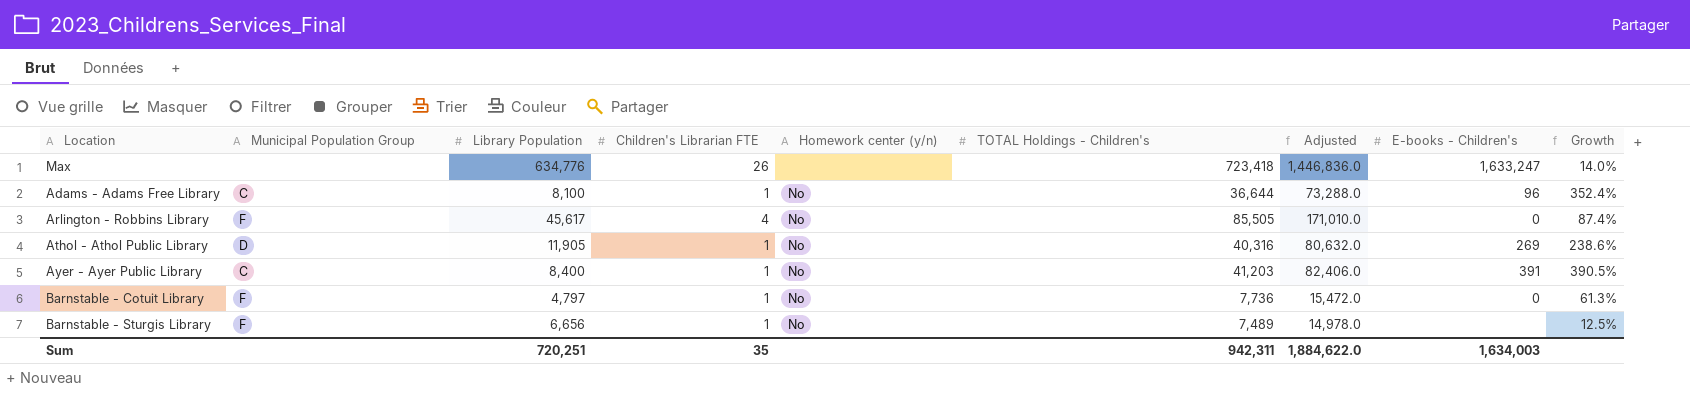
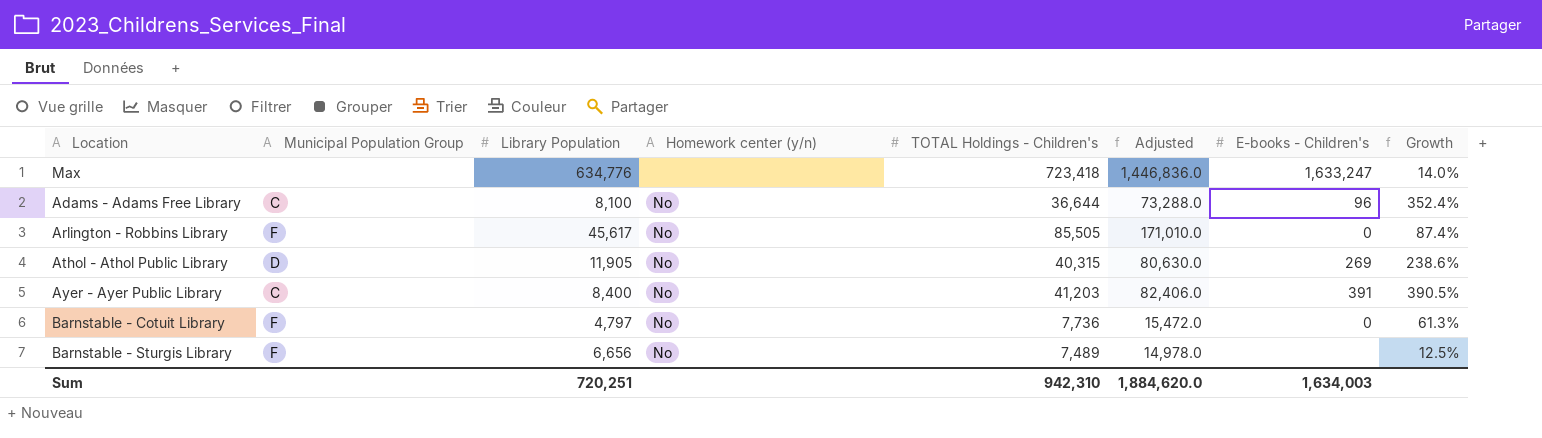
column Children's Librarian FTE | position: 4 -> none
Athol - Athol Public Library | TOTAL Holdings - Children's: 40,316 -> 40,315
Athol - Athol Public Library | Adjusted: 80,632.0 -> 80,630.0
Sum | TOTAL Holdings - Children's: 942,311 -> 942,310
Sum | Adjusted: 1,884,622.0 -> 1,884,620.0

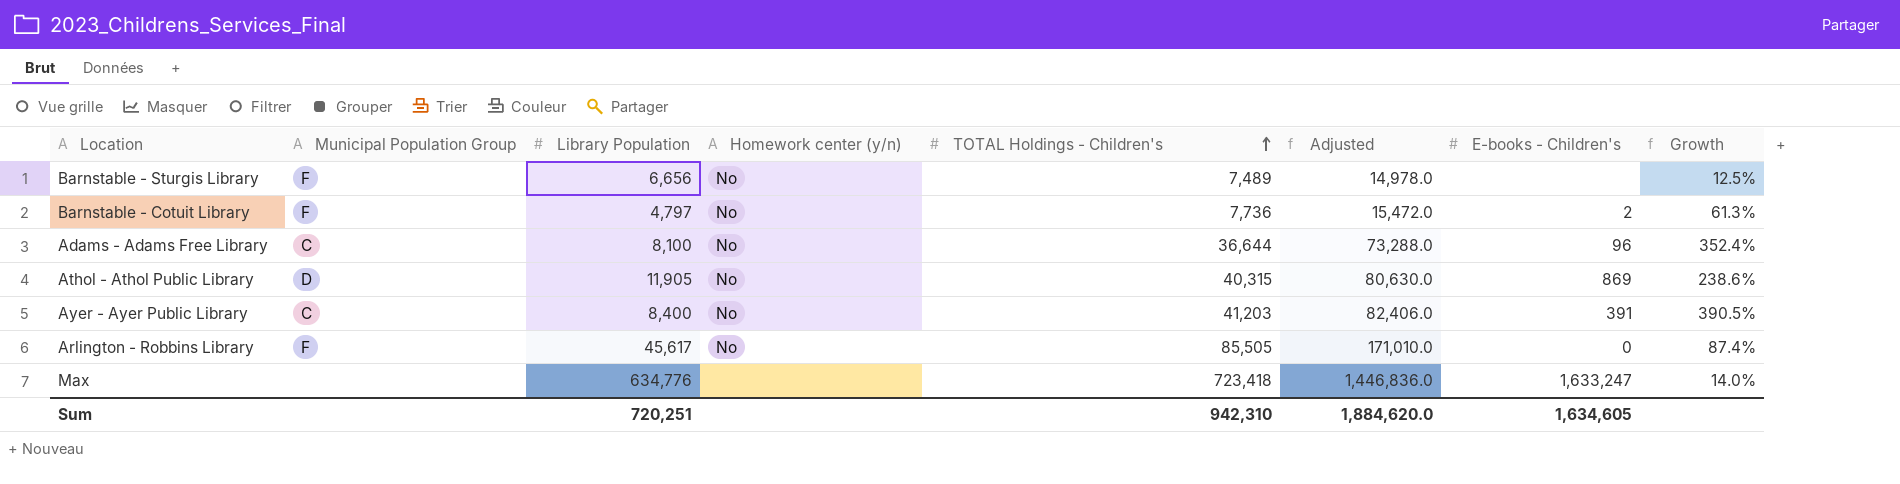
row order: none -> TOTAL Holdings - Children's ascending
Barnstable - Cotuit Library | E-books - Children's: 0 -> 2
Athol - Athol Public Library | E-books - Children's: 269 -> 869
Sum | E-books - Children's: 1,634,003 -> 1,634,605

